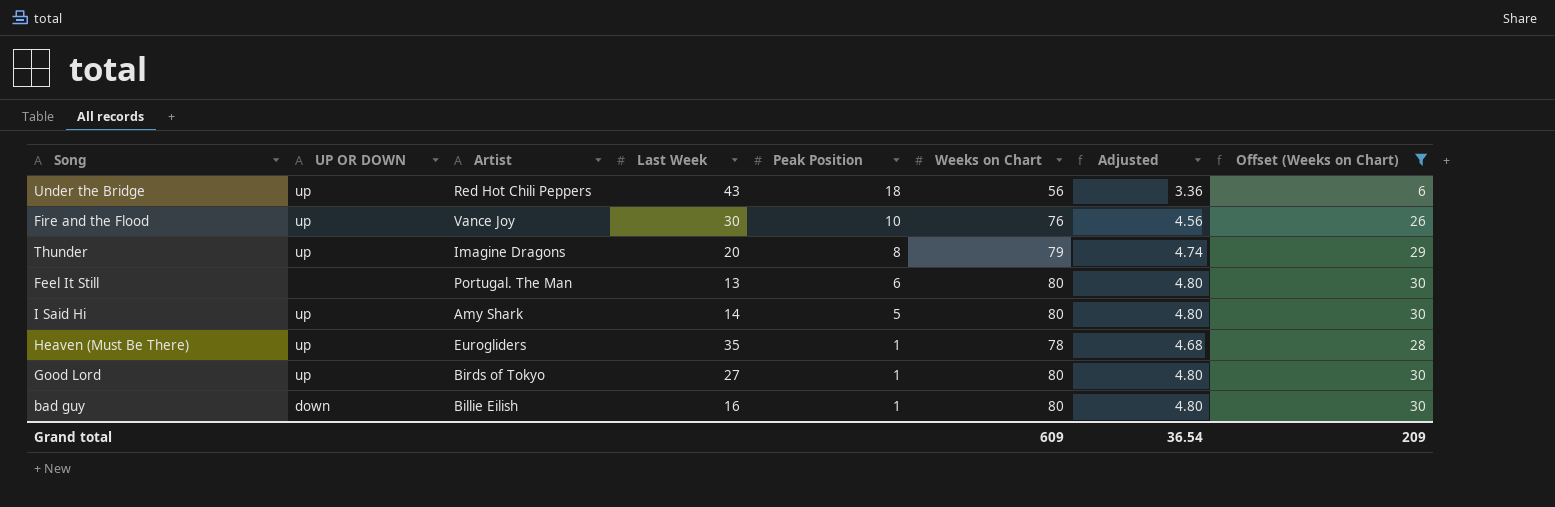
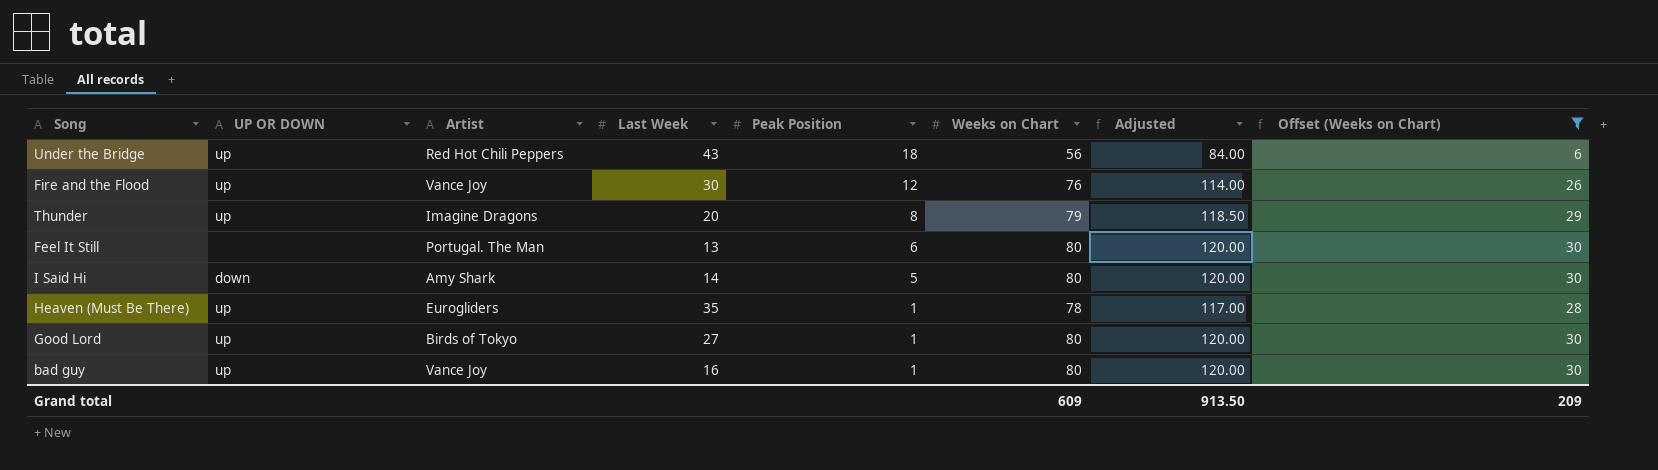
column Adjusted | formula: [Weeks on Chart] * 0.06 -> [Weeks on Chart] * 1.5
Fire and the Flood | Peak Position: 10 -> 12
I Said Hi | UP OR DOWN: up -> down
bad guy | UP OR DOWN: down -> up
bad guy | Artist: Billie Eilish -> Vance Joy
Grand total | Adjusted: 36.54 -> 913.50

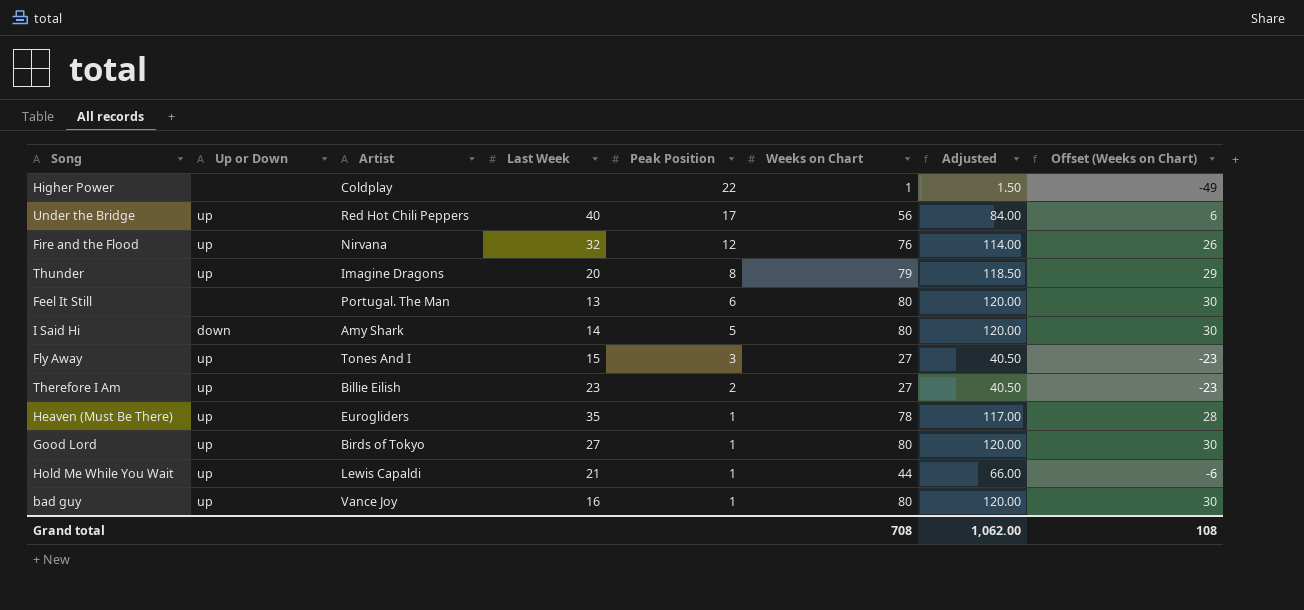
filter: Offset (Weeks on Chart) >= 6 -> none
column name: UP OR DOWN -> Up or Down
Under the Bridge | Last Week: 43 -> 40
Under the Bridge | Peak Position: 18 -> 17
Fire and the Flood | Artist: Vance Joy -> Nirvana
Fire and the Flood | Last Week: 30 -> 32
Grand total | Weeks on Chart: 609 -> 708
Grand total | Adjusted: 913.50 -> 1,062.00
Grand total | Offset (Weeks on Chart): 209 -> 108

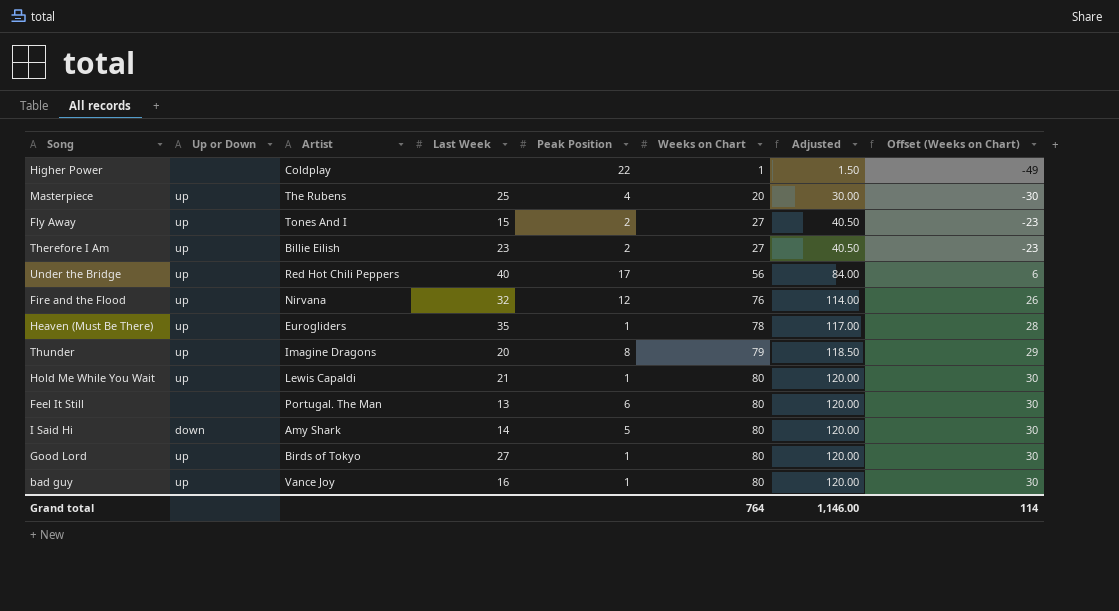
row order: Peak Position descending -> Weeks on Chart ascending
row Masterpiece: none -> up | The Rubens | 25 | 4 | 20 | 30.00 | -30
Fly Away | Peak Position: 3 -> 2
Hold Me While You Wait | Weeks on Chart: 44 -> 80
Hold Me While You Wait | Adjusted: 66.00 -> 120.00
Hold Me While You Wait | Offset (Weeks on Chart): -6 -> 30
Grand total | Weeks on Chart: 708 -> 764
Grand total | Adjusted: 1,062.00 -> 1,146.00
Grand total | Offset (Weeks on Chart): 108 -> 114

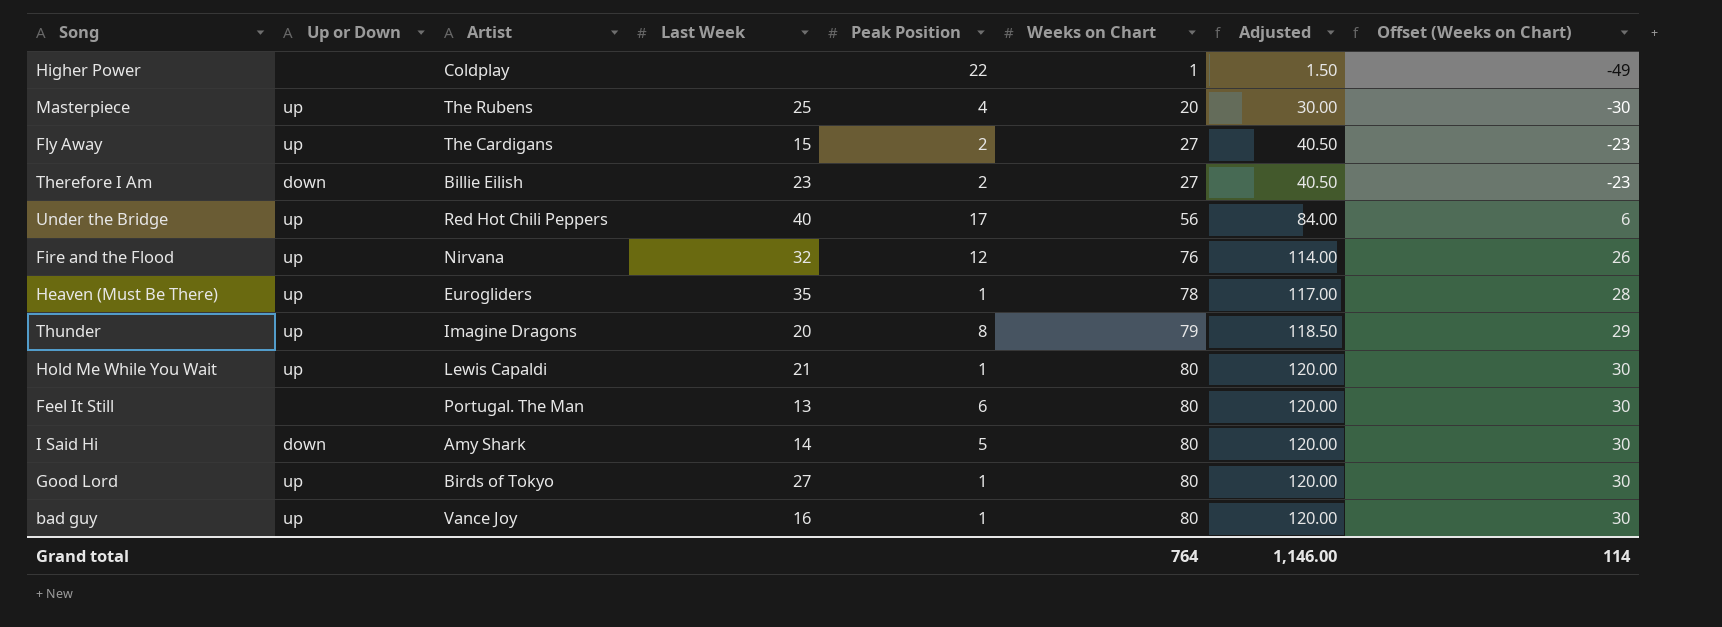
Fly Away | Artist: Tones And I -> The Cardigans
Therefore I Am | Up or Down: up -> down

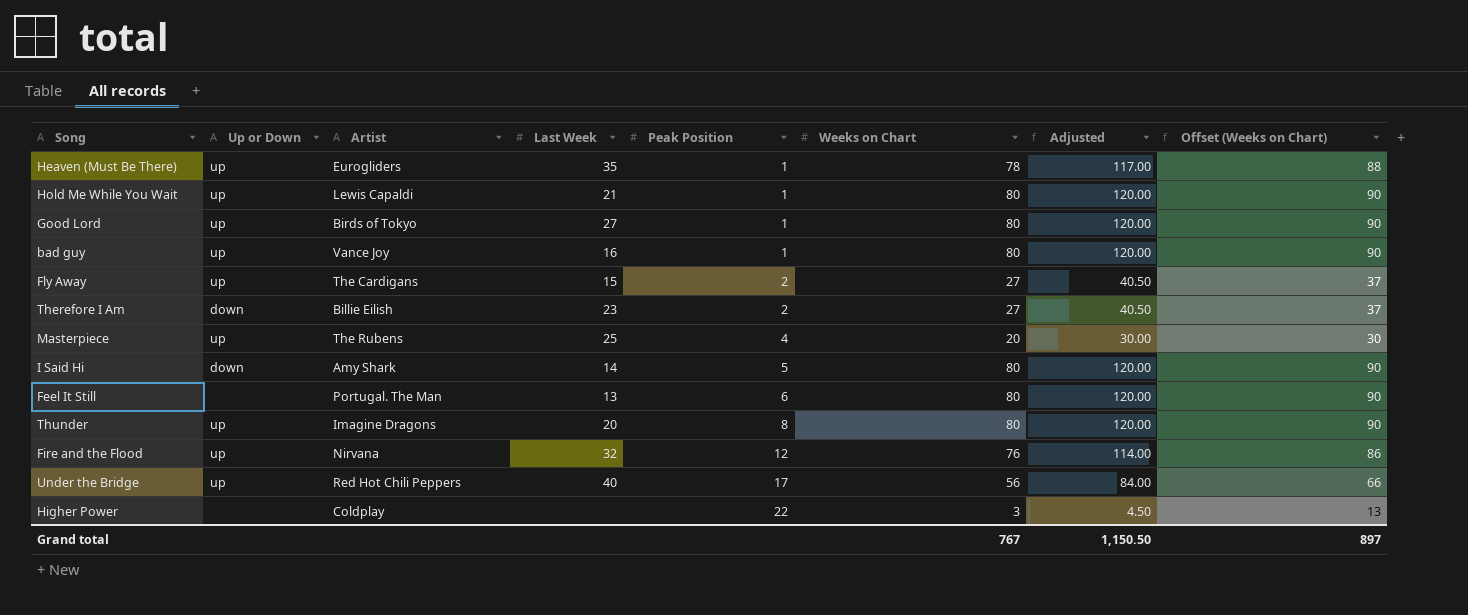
row order: Weeks on Chart ascending -> Peak Position ascending
column Offset (Weeks on Chart) | formula: [Weeks on Chart] - 50 -> [Weeks on Chart] + 10
Thunder | Weeks on Chart: 79 -> 80
Thunder | Adjusted: 118.50 -> 120.00
Higher Power | Weeks on Chart: 1 -> 3
Higher Power | Adjusted: 1.50 -> 4.50
Grand total | Weeks on Chart: 764 -> 767
Grand total | Adjusted: 1,146.00 -> 1,150.50
Grand total | Offset (Weeks on Chart): 114 -> 897

